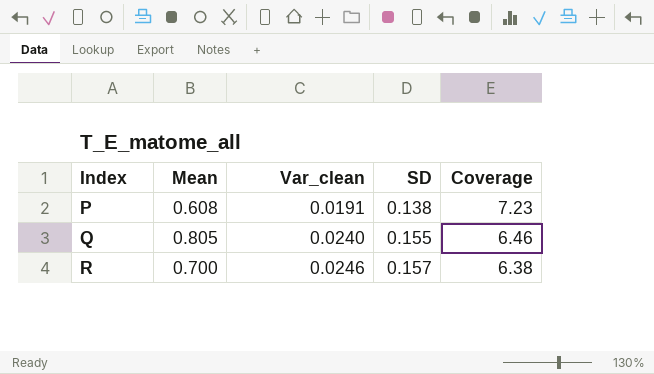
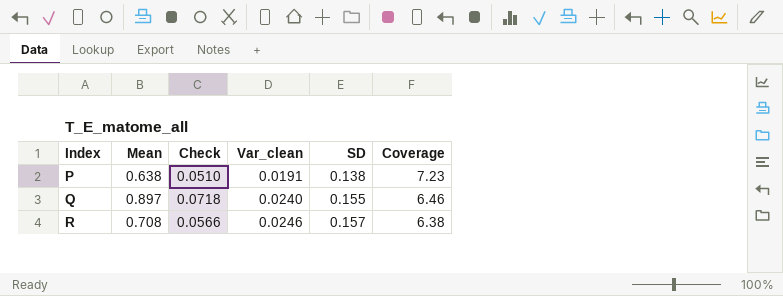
column Check | formula: none -> [Mean] * 0.08
P | Mean: 0.608 -> 0.638
Q | Mean: 0.805 -> 0.897
R | Mean: 0.700 -> 0.708

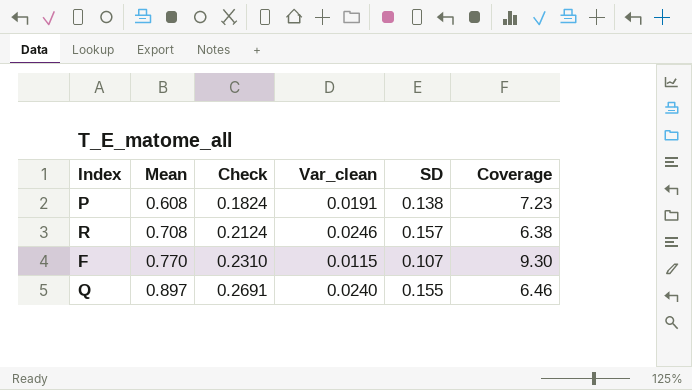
row order: Index ascending -> Mean ascending
column Check | formula: [Mean] * 0.08 -> [Mean] * 0.3
P | Mean: 0.638 -> 0.608
row F: none -> 0.770 | 0.2310 | 0.0115 | 0.107 | 9.30

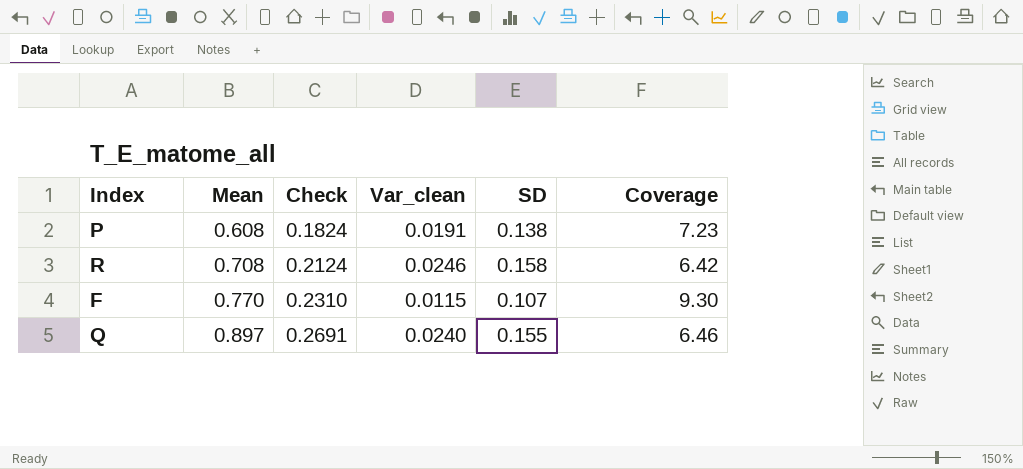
R | SD: 0.157 -> 0.158
R | Coverage: 6.38 -> 6.42

